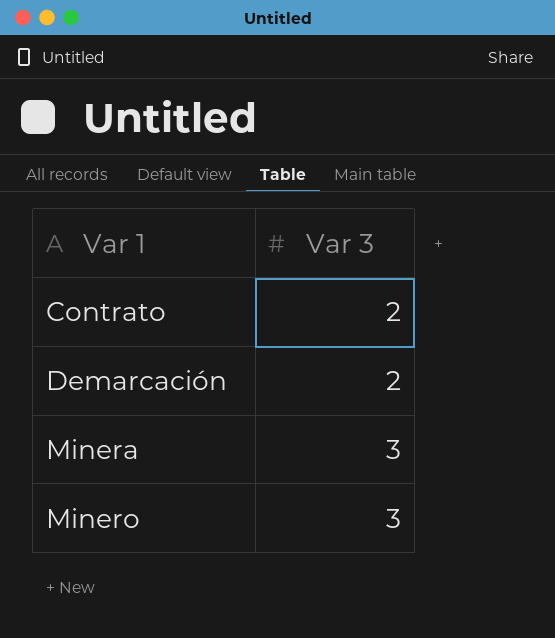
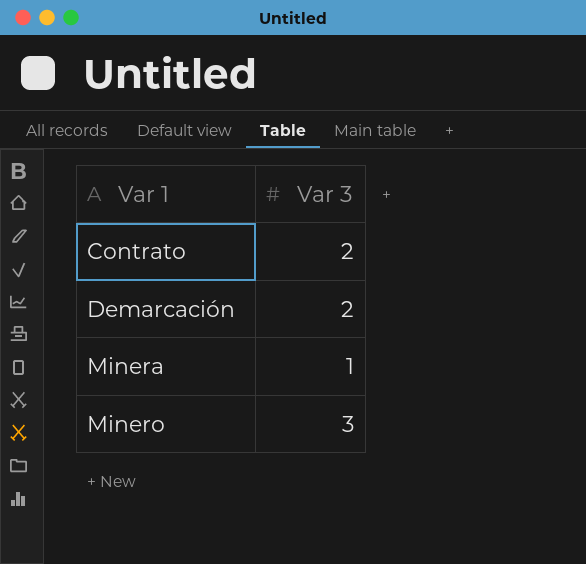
Minera | Var 3: 3 -> 1

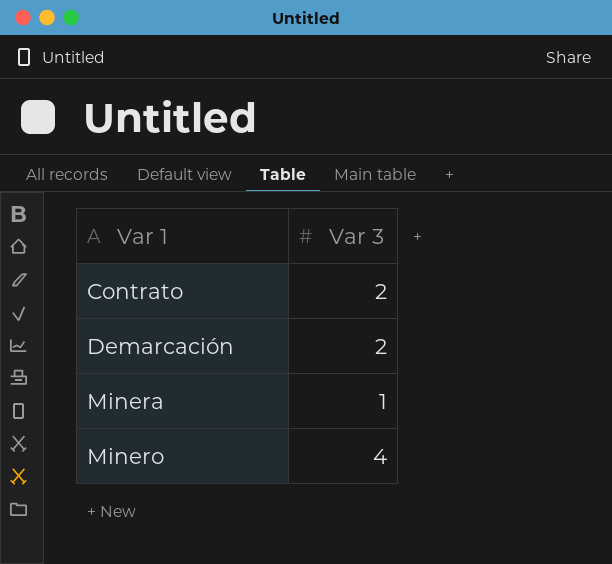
Minero | Var 3: 3 -> 4

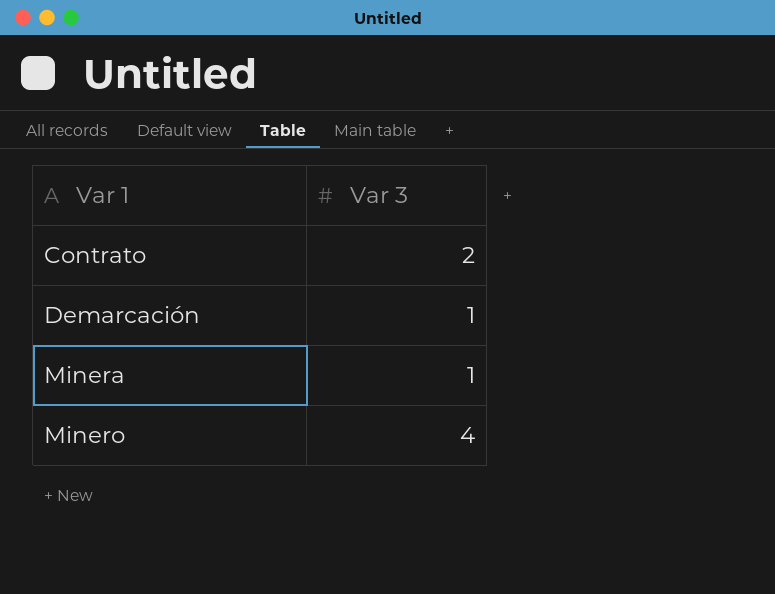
Demarcación | Var 3: 2 -> 1

